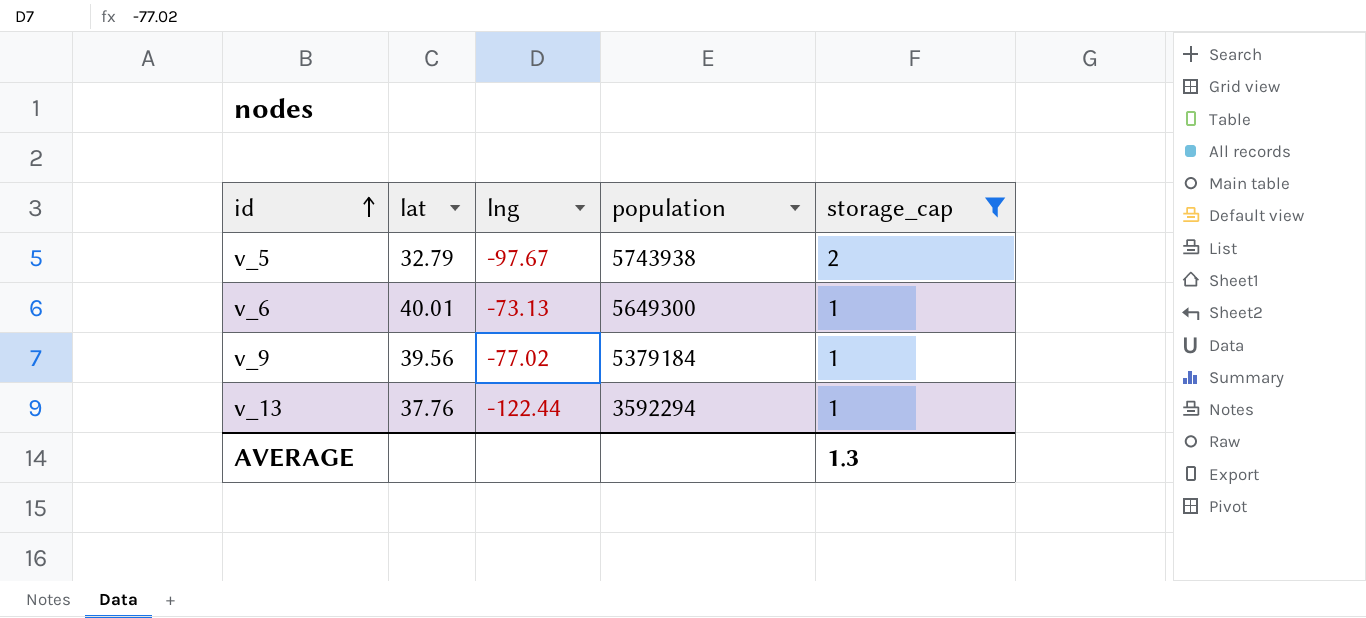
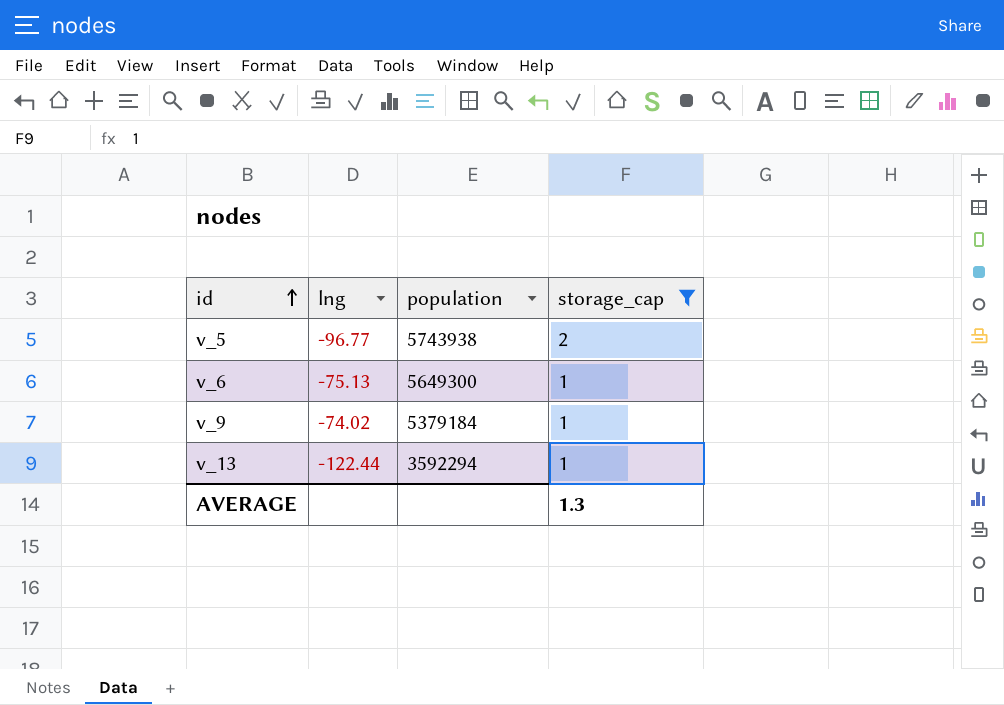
column lat | position: 2 -> none
v_5 | lng: -97.67 -> -96.77
v_6 | lng: -73.13 -> -75.13
v_9 | lng: -77.02 -> -74.02

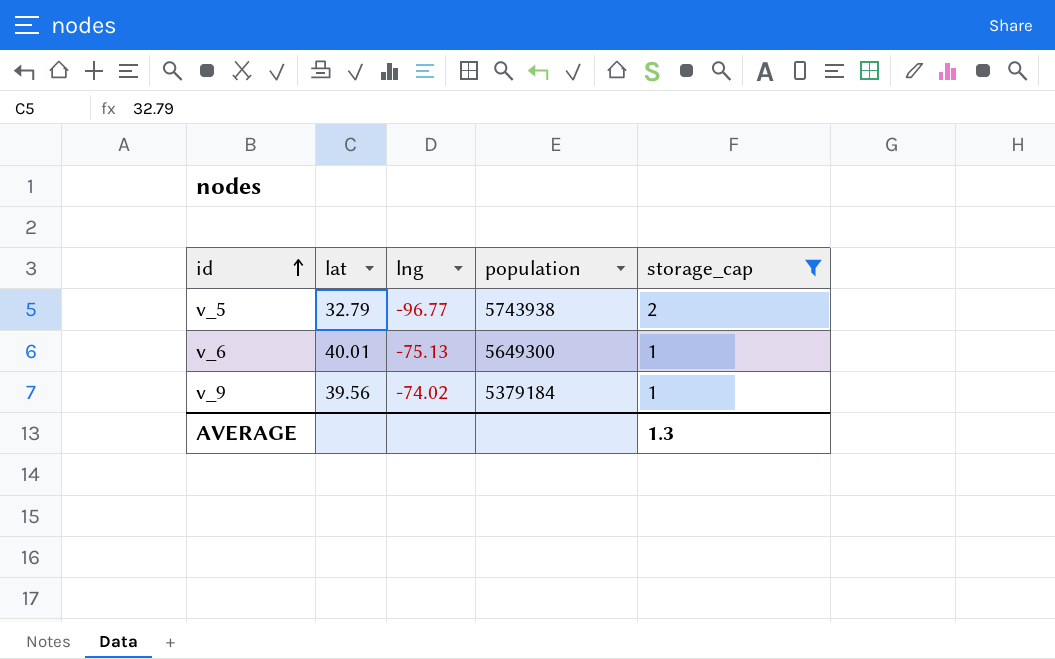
column lat | position: none -> 2
row v_13: -122.44 | 3592294 | 1 -> none

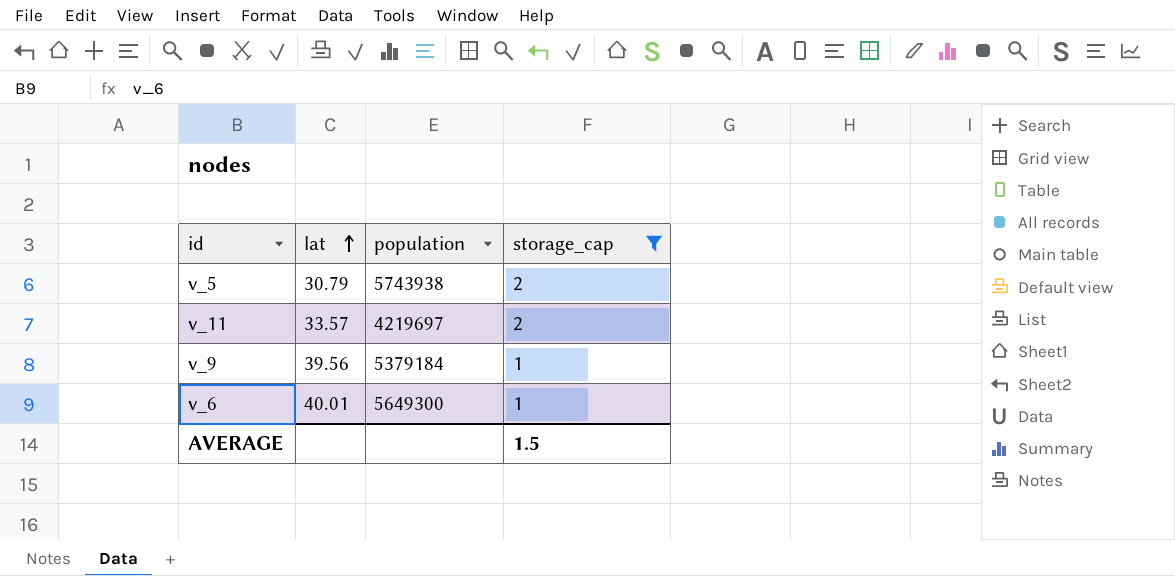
row order: id ascending -> lat ascending
column lng | position: 3 -> none
v_5 | lat: 32.79 -> 30.79
row v_11: none -> 33.57 | 4219697 | 2
AVERAGE | storage_cap: 1.3 -> 1.5

